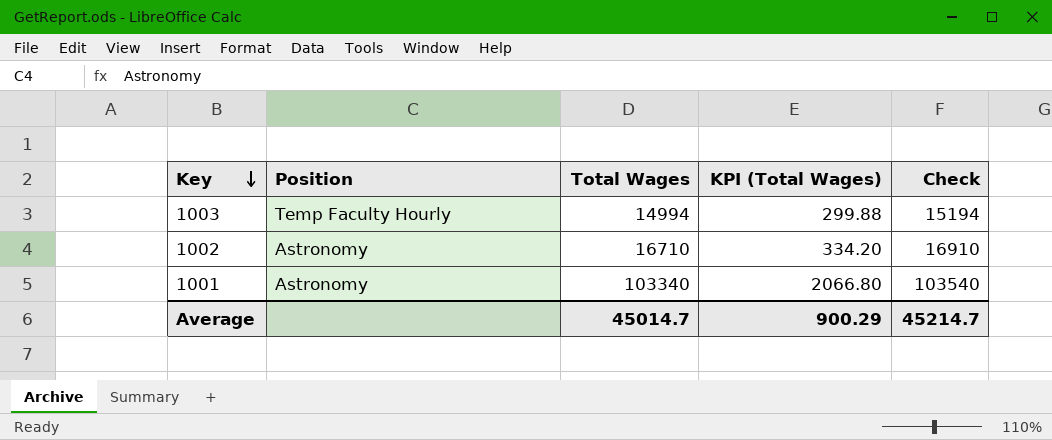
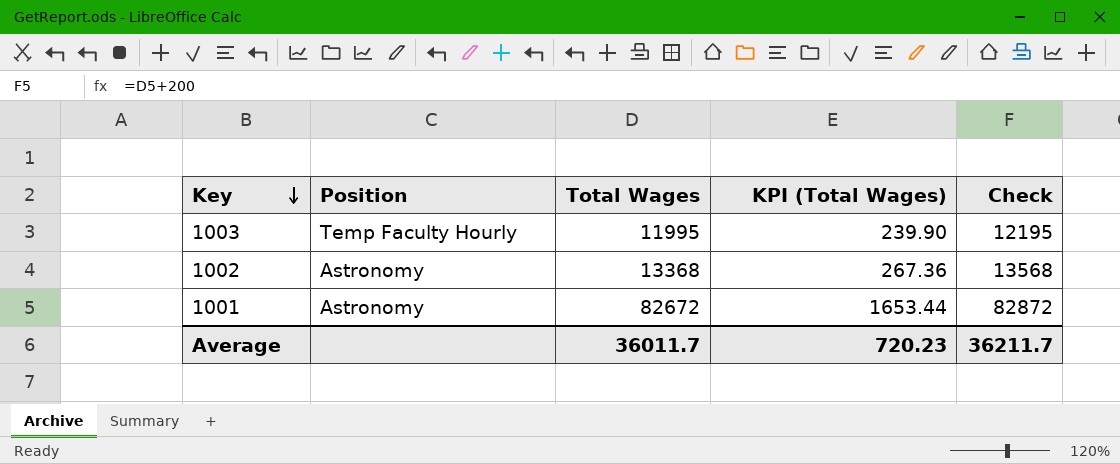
1003 | Total Wages: 14994 -> 11995
1003 | KPI (Total Wages): 299.88 -> 239.90
1003 | Check: 15194 -> 12195
1002 | Total Wages: 16710 -> 13368
1002 | KPI (Total Wages): 334.20 -> 267.36
1002 | Check: 16910 -> 13568
1001 | Total Wages: 103340 -> 82672
1001 | KPI (Total Wages): 2066.80 -> 1653.44
1001 | Check: 103540 -> 82872
Average | Total Wages: 45014.7 -> 36011.7
Average | KPI (Total Wages): 900.29 -> 720.23
Average | Check: 45214.7 -> 36211.7

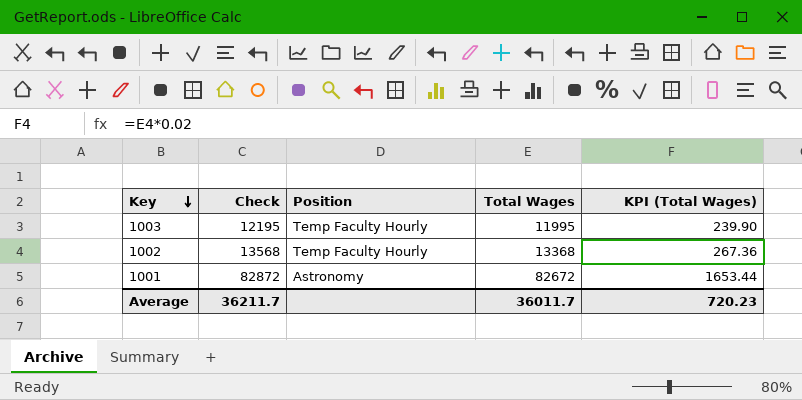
column Check | position: 5 -> 2
1002 | Position: Astronomy -> Temp Faculty Hourly

